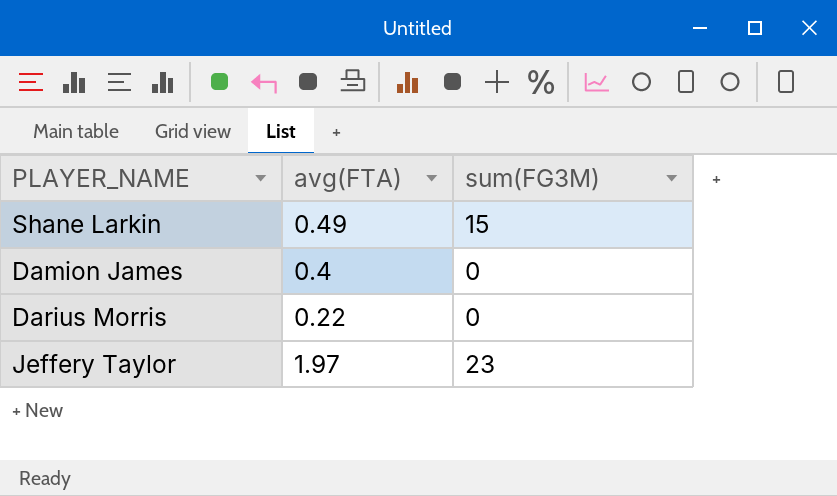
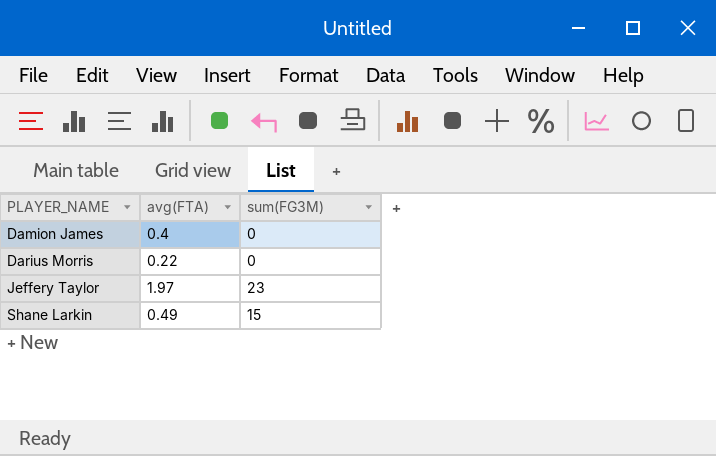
row order: none -> PLAYER_NAME ascending

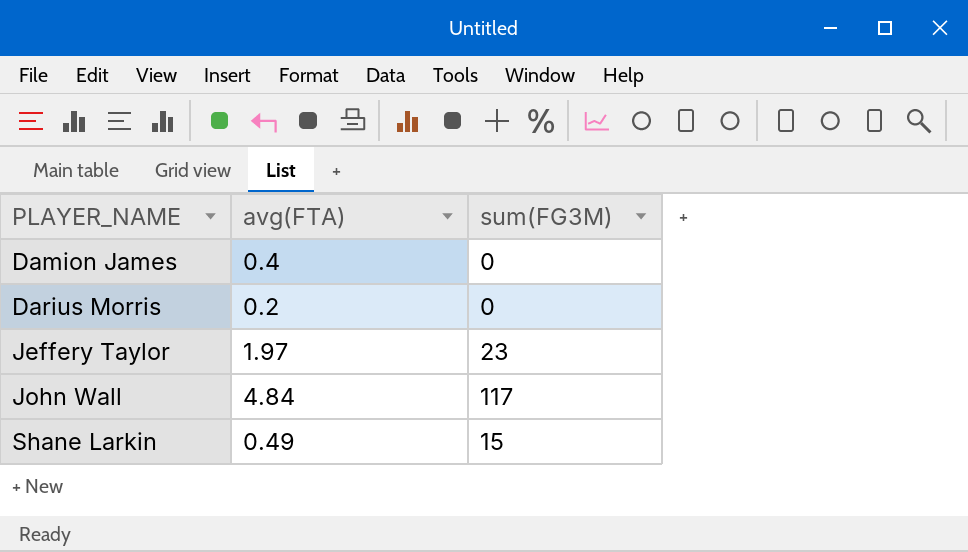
Darius Morris | avg(FTA): 0.22 -> 0.2
row John Wall: none -> 4.84 | 117

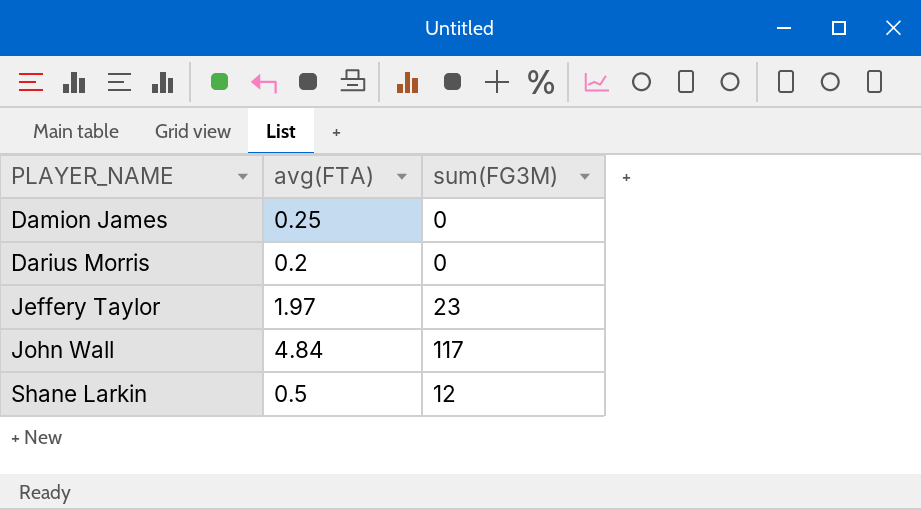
Damion James | avg(FTA): 0.4 -> 0.25
Shane Larkin | avg(FTA): 0.49 -> 0.5
Shane Larkin | sum(FG3M): 15 -> 12

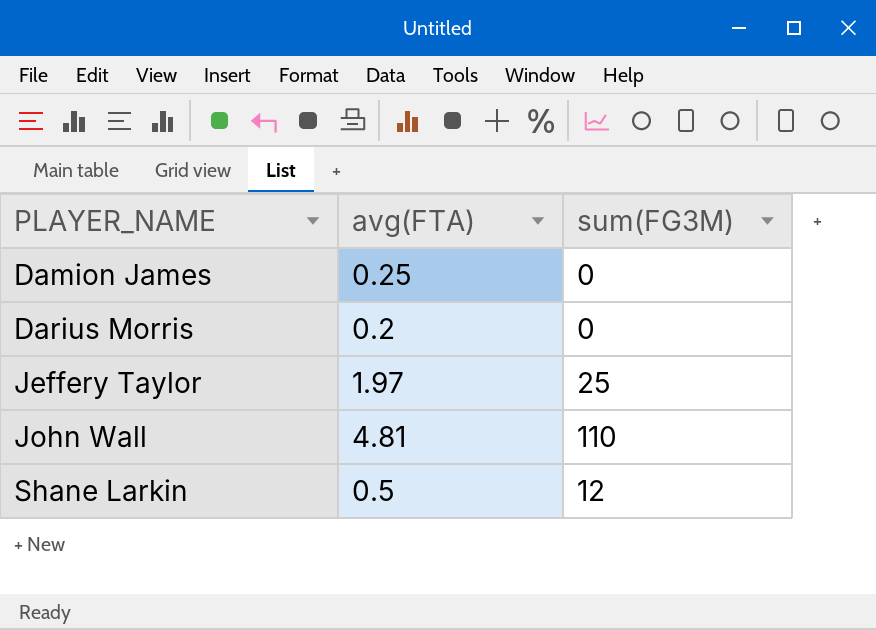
Jeffery Taylor | sum(FG3M): 23 -> 25
John Wall | avg(FTA): 4.84 -> 4.81
John Wall | sum(FG3M): 117 -> 110

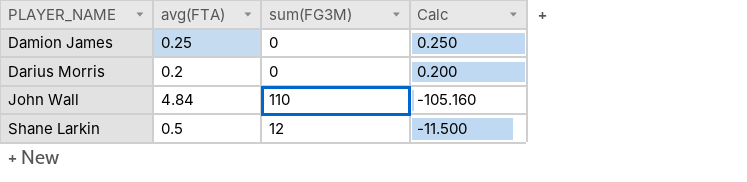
column Calc | formula: none -> [avg(FTA)] - [sum(FG3M)]
row Jeffery Taylor: 1.97 | 25 -> none
John Wall | avg(FTA): 4.81 -> 4.84

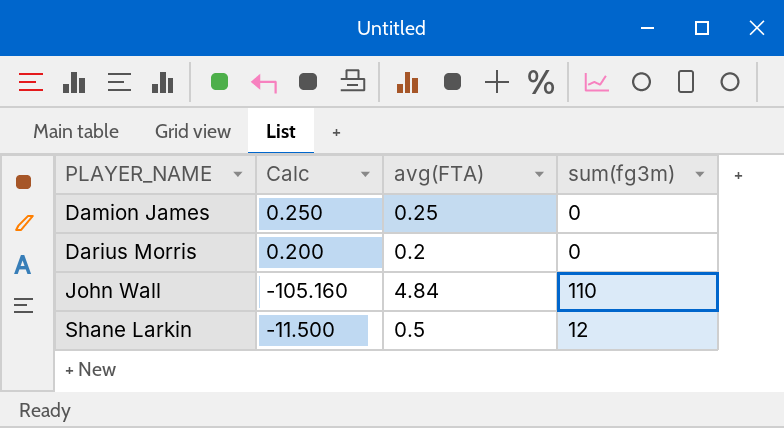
column Calc | position: 4 -> 2
column name: sum(FG3M) -> sum(fg3m)

